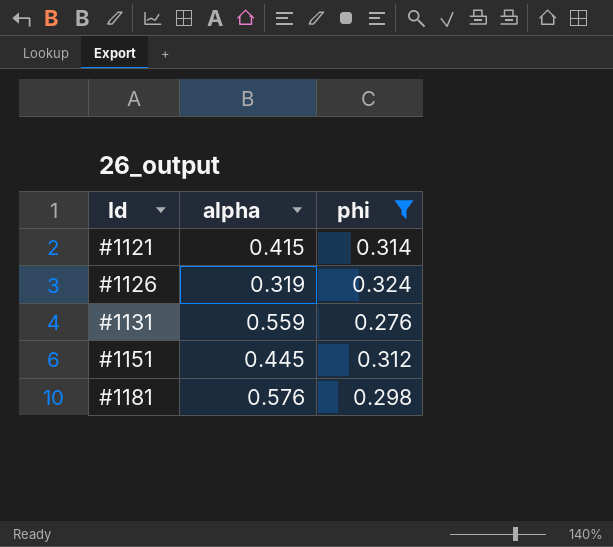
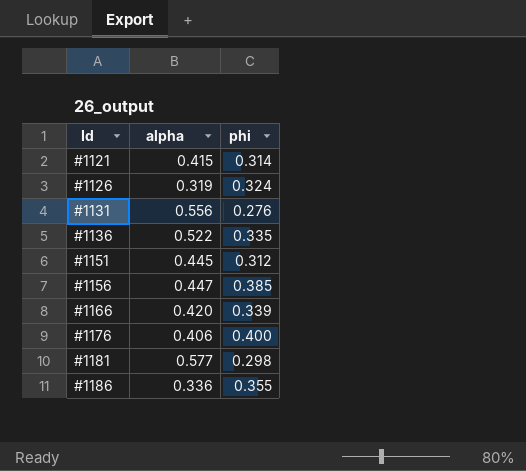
filter: phi <= 0.324 -> none
#1131 | alpha: 0.559 -> 0.556
#1181 | alpha: 0.576 -> 0.577

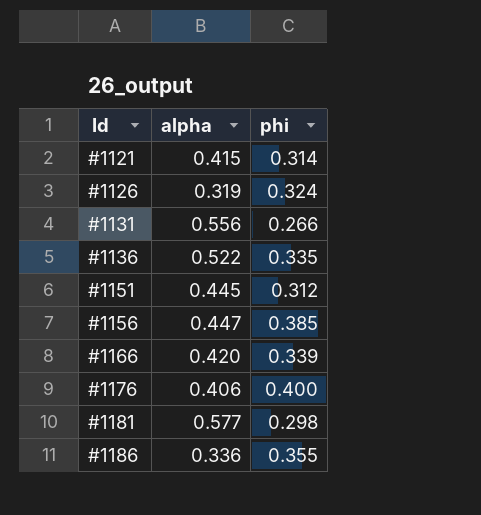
#1131 | phi: 0.276 -> 0.266

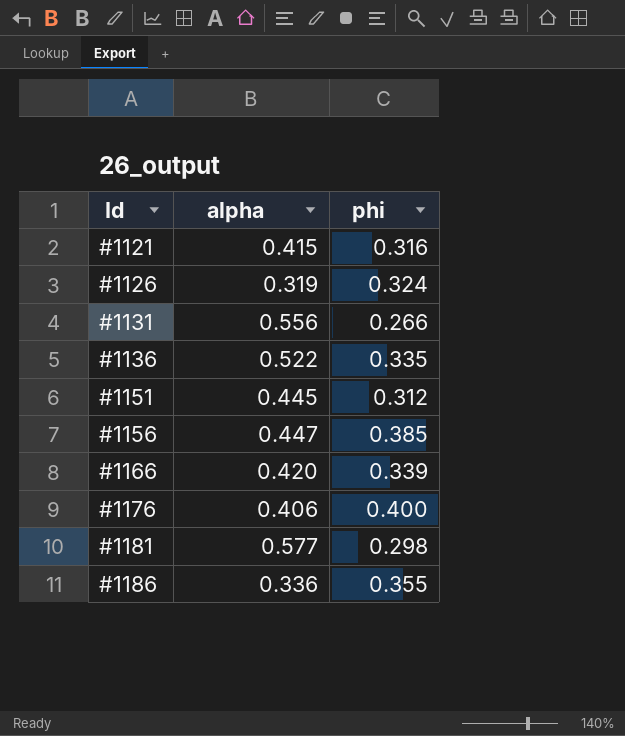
#1121 | phi: 0.314 -> 0.316

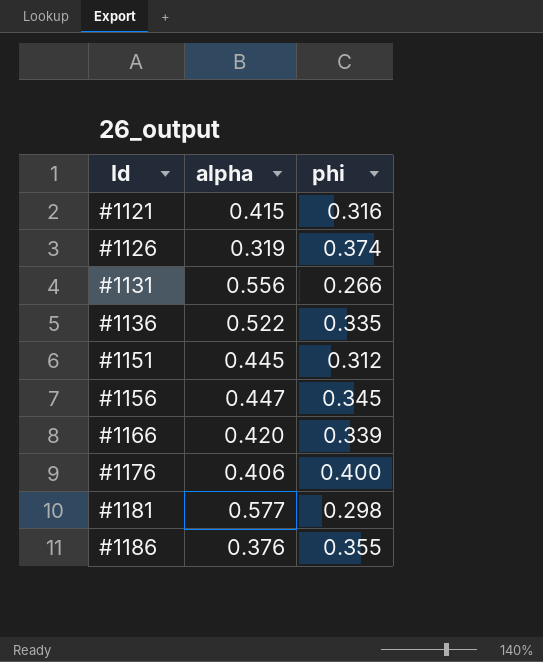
#1126 | phi: 0.324 -> 0.374
#1156 | phi: 0.385 -> 0.345
#1186 | alpha: 0.336 -> 0.376

